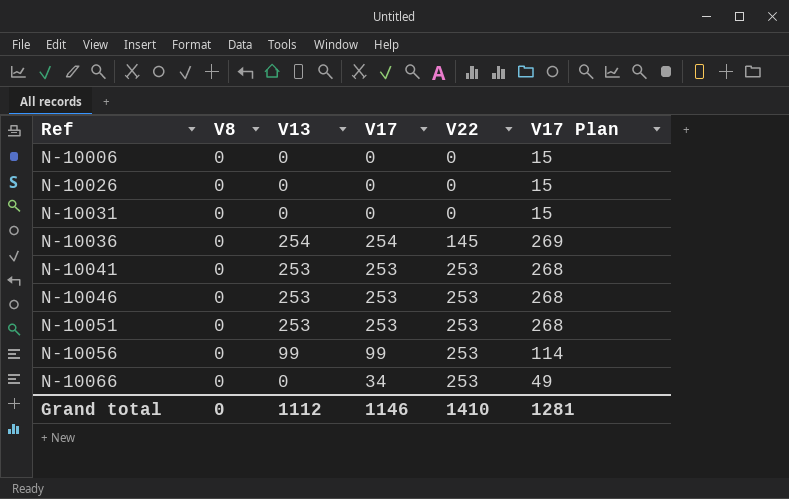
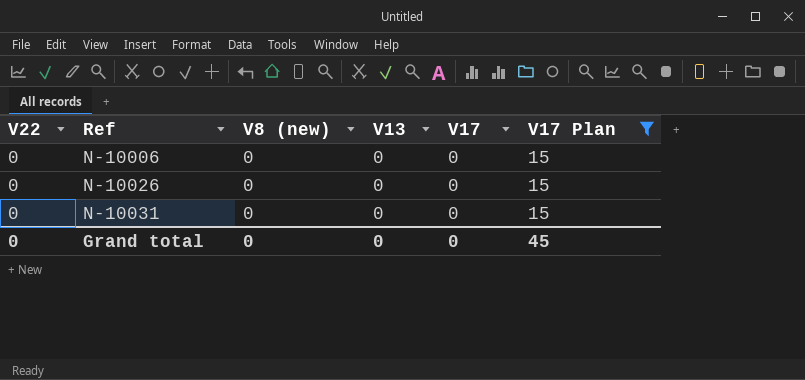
filter: none -> V17 Plan = 15
column V22 | position: 5 -> 1
column name: V8 -> V8 (new)
Grand total | V22: 1410 -> 0
Grand total | V13: 1112 -> 0
Grand total | V17: 1146 -> 0
Grand total | V17 Plan: 1281 -> 45

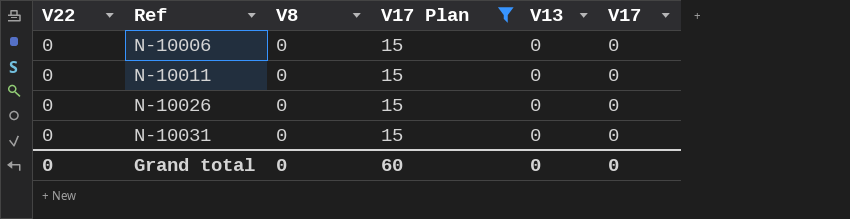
column name: V8 (new) -> V8
column V17 Plan | position: 6 -> 4
row N-10011: none -> 0 | 0 | 15 | 0 | 0
Grand total | V17 Plan: 45 -> 60

